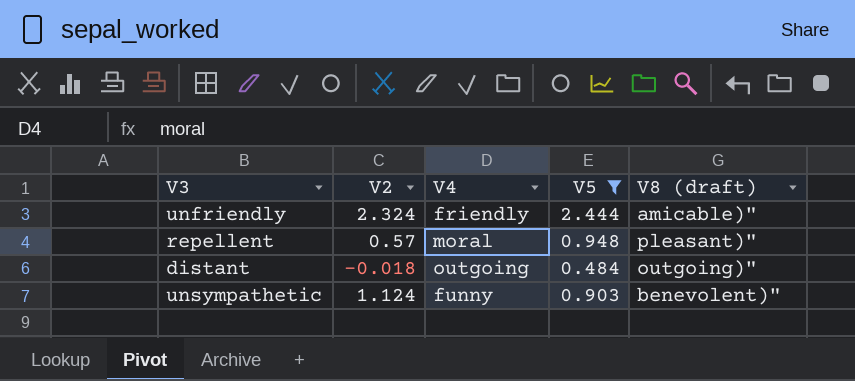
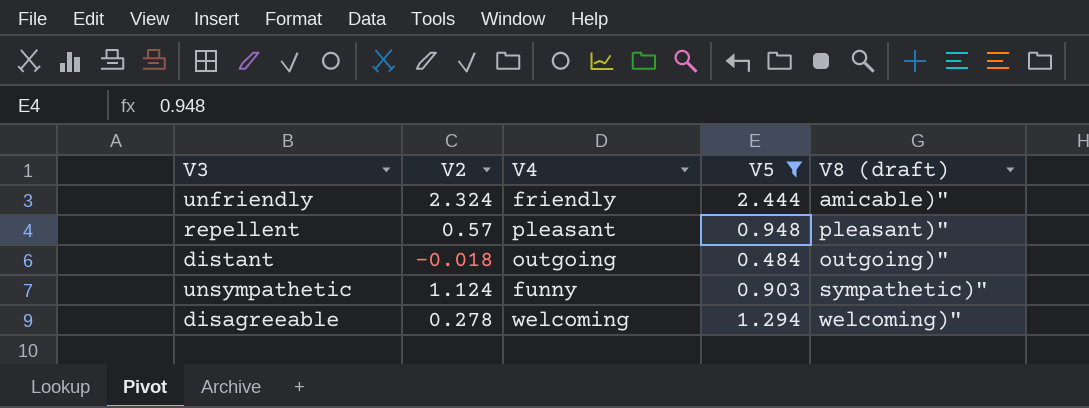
repellent | V4: moral -> pleasant
unsympathetic | V8 (draft): benevolent)" -> sympathetic)"
row disagreeable: none -> 0.278 | welcoming | 1.294 | welcoming)"

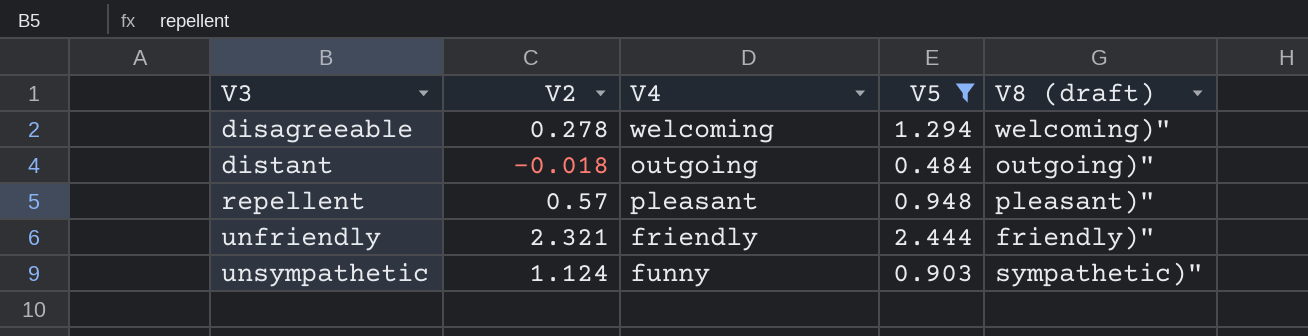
row order: none -> V3 ascending
unfriendly | V2: 2.324 -> 2.321
unfriendly | V8 (draft): amicable)" -> friendly)"

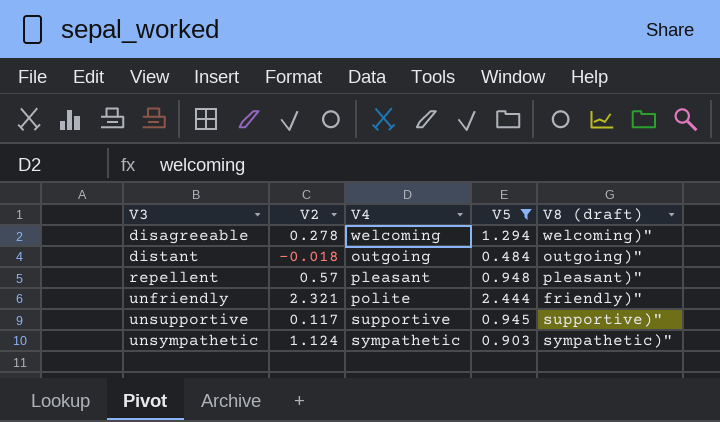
unfriendly | V4: friendly -> polite
row unsupportive: none -> 0.117 | supportive | 0.945 | supportive)"
unsympathetic | V4: funny -> sympathetic

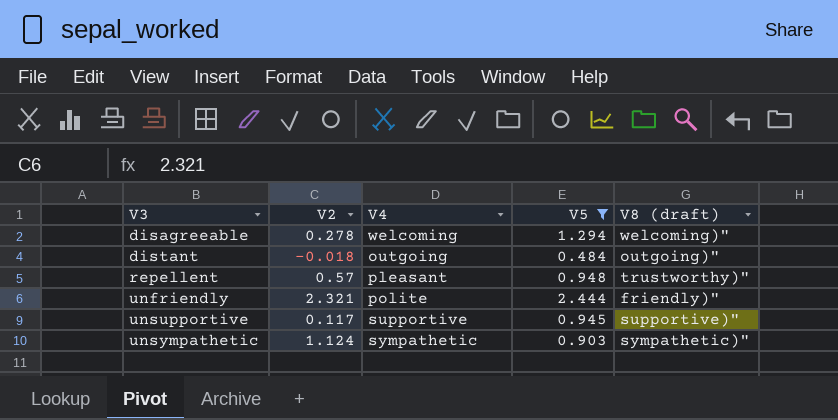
repellent | V8 (draft): pleasant)" -> trustworthy)"

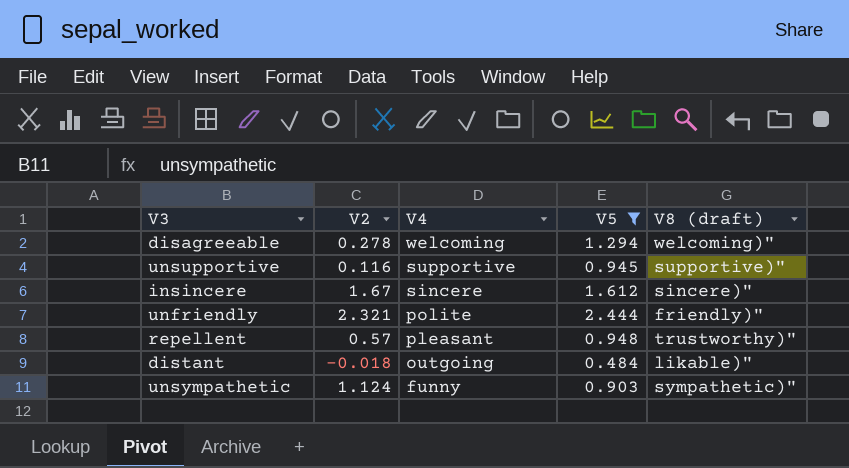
row order: V3 ascending -> V4 descending
unsupportive | V2: 0.117 -> 0.116
row insincere: none -> 1.67 | sincere | 1.612 | sincere)"
distant | V8 (draft): outgoing)" -> likable)"
unsympathetic | V4: sympathetic -> funny

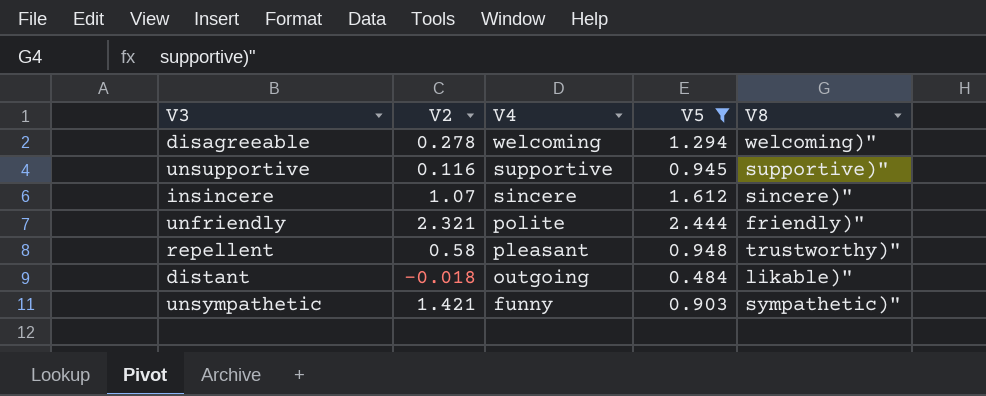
column name: V8 (draft) -> V8
insincere | V2: 1.67 -> 1.07
repellent | V2: 0.57 -> 0.58
unsympathetic | V2: 1.124 -> 1.421

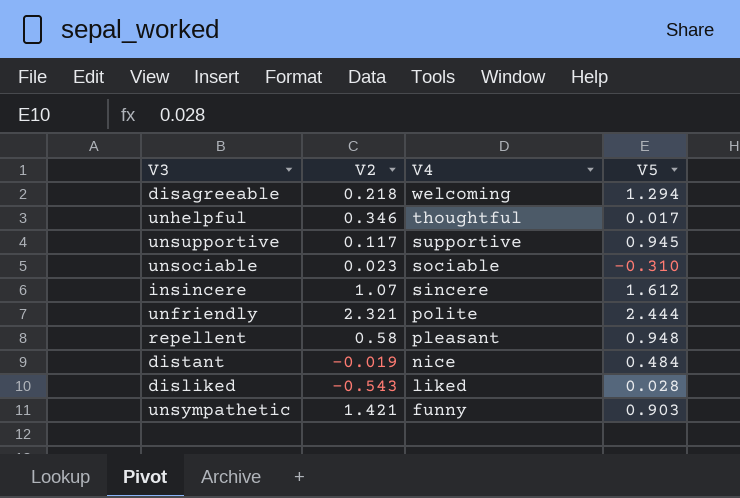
filter: V5 >= 0.484 -> none
column V8 | position: 5 -> none
disagreeable | V2: 0.278 -> 0.218
unsupportive | V2: 0.116 -> 0.117
distant | V2: -0.018 -> -0.019
distant | V4: outgoing -> nice

